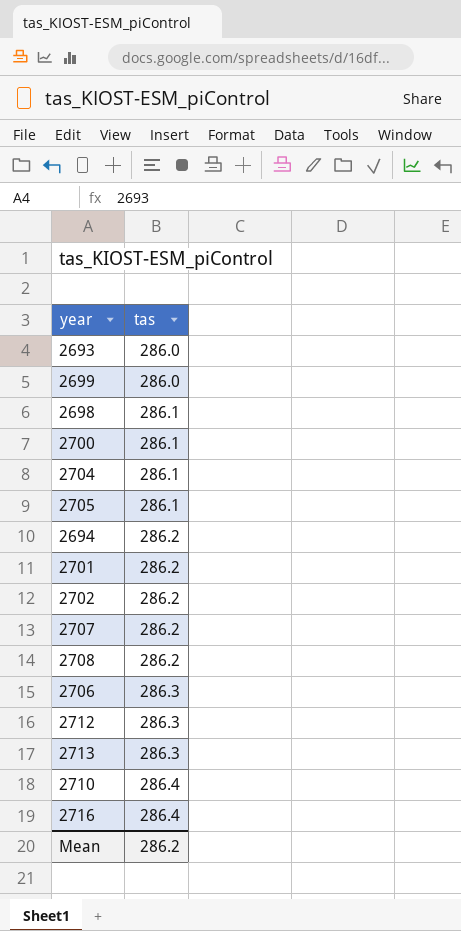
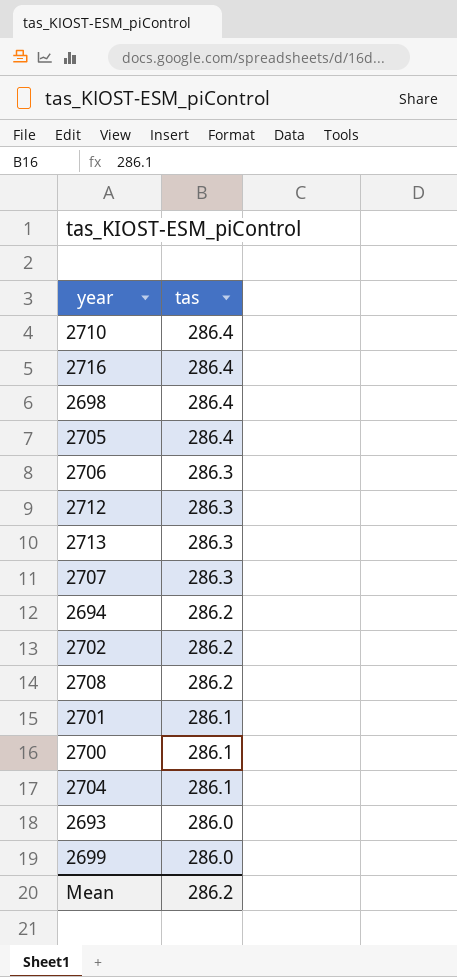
row order: tas ascending -> tas descending
2698 | tas: 286.1 -> 286.4
2705 | tas: 286.1 -> 286.4
2707 | tas: 286.2 -> 286.3
2701 | tas: 286.2 -> 286.1

